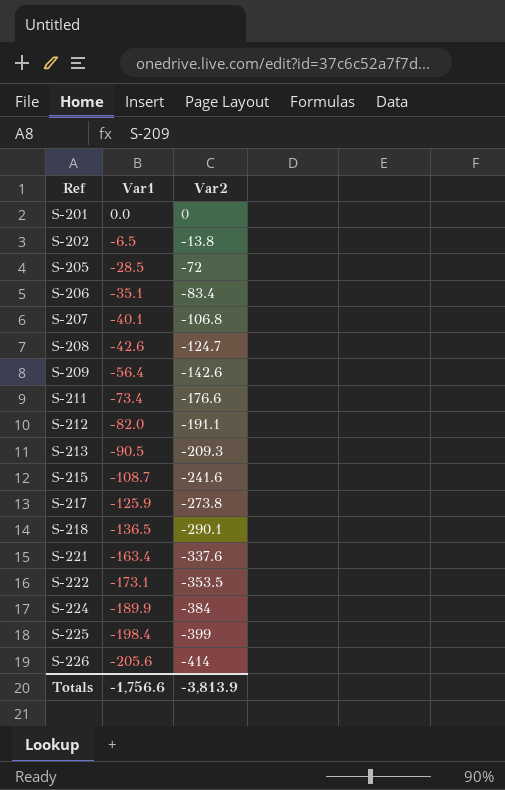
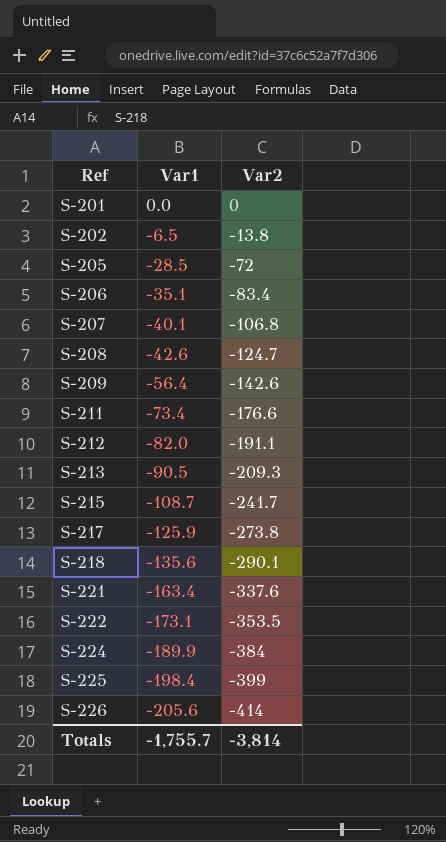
S-215 | Var2: -241.6 -> -241.7
S-218 | Var1: -136.5 -> -135.6
Totals | Var1: -1,756.6 -> -1,755.7
Totals | Var2: -3,813.9 -> -3,814

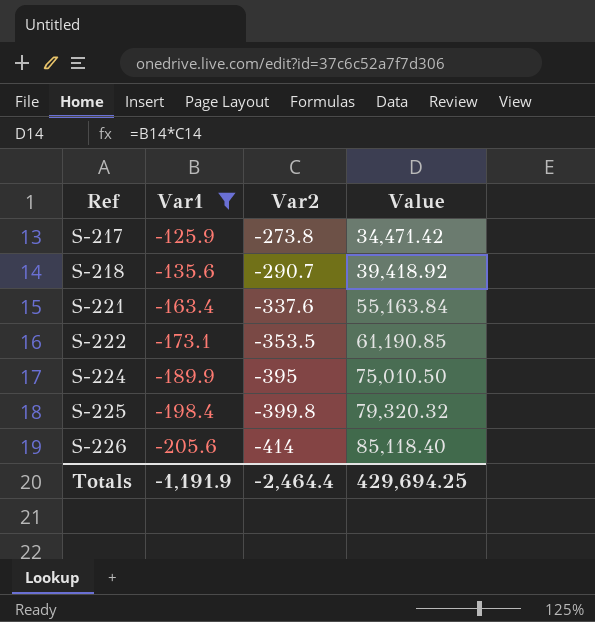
filter: none -> Var1 <= -125.9
column Value | formula: none -> [Var1] * [Var2]
S-218 | Var2: -290.1 -> -290.7
S-224 | Var2: -384 -> -395
S-225 | Var2: -399 -> -399.8
Totals | Var1: -1,755.7 -> -1,191.9
Totals | Var2: -3,814 -> -2,464.4

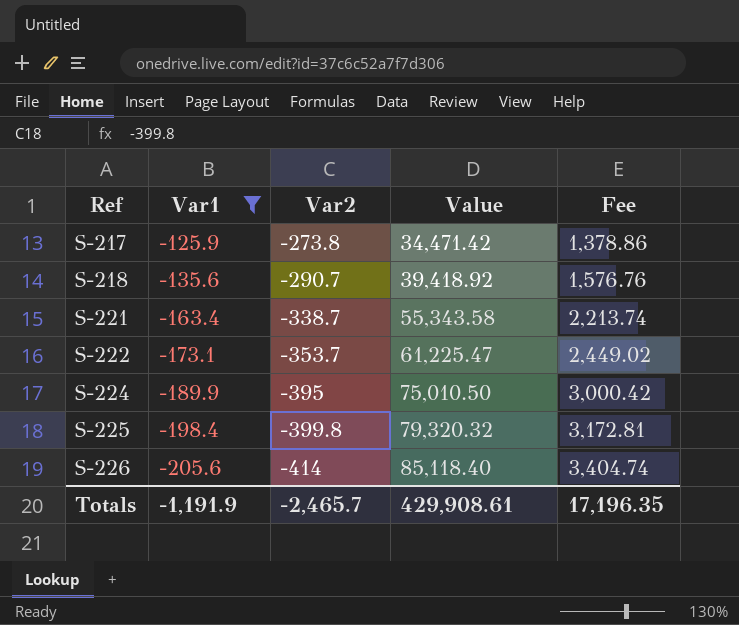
column Fee | formula: none -> [Value] * 0.04
S-221 | Var2: -337.6 -> -338.7
S-221 | Value: 55,163.84 -> 55,343.58
S-222 | Var2: -353.5 -> -353.7
S-222 | Value: 61,190.85 -> 61,225.47
Totals | Var2: -2,464.4 -> -2,465.7
Totals | Value: 429,694.25 -> 429,908.61

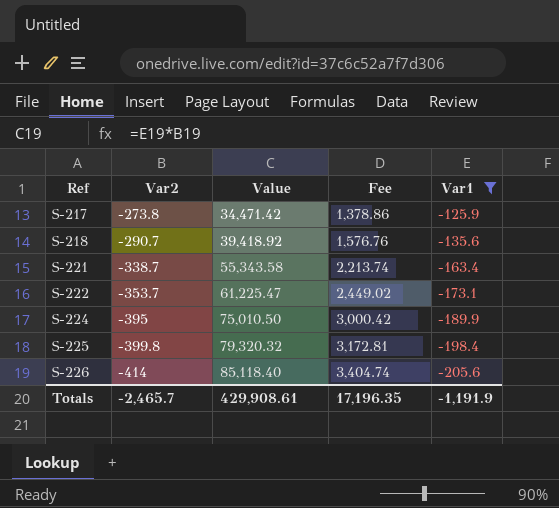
column Var1 | position: 2 -> 5

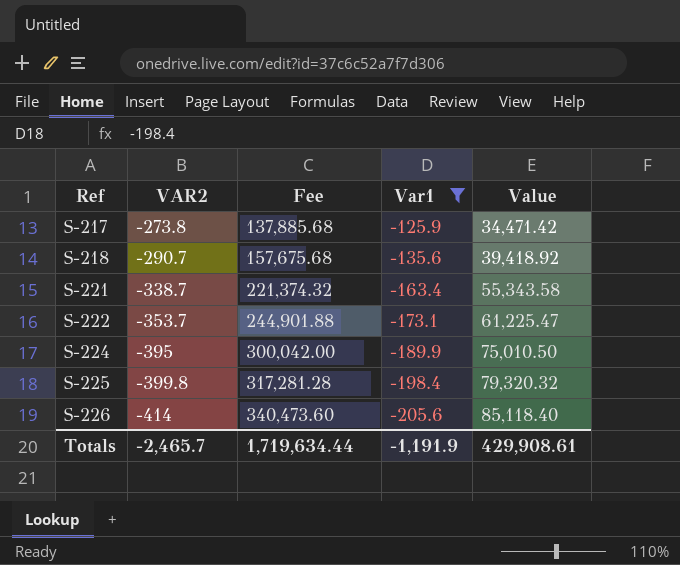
column name: Var2 -> VAR2
column Fee | formula: [Value] * 0.04 -> [Value] * 4
column Value | position: 3 -> 5
Totals | Fee: 17,196.35 -> 1,719,634.44

